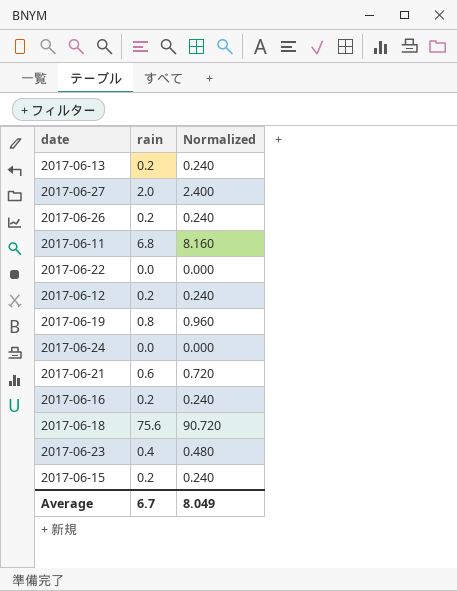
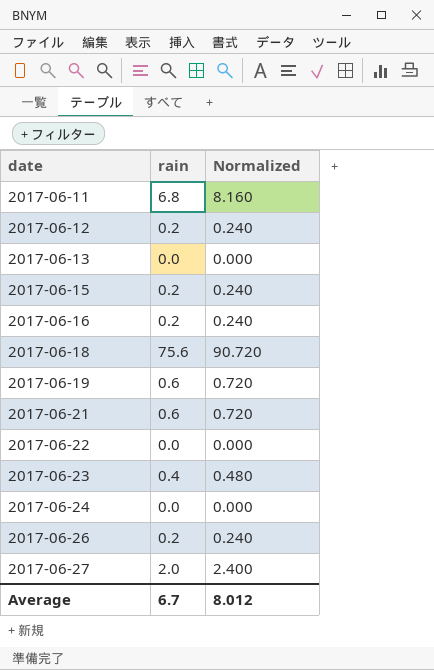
row order: none -> date ascending
2017-06-13 | rain: 0.2 -> 0.0
2017-06-13 | Normalized: 0.240 -> 0.000
2017-06-19 | rain: 0.8 -> 0.6
2017-06-19 | Normalized: 0.960 -> 0.720
Average | Normalized: 8.049 -> 8.012

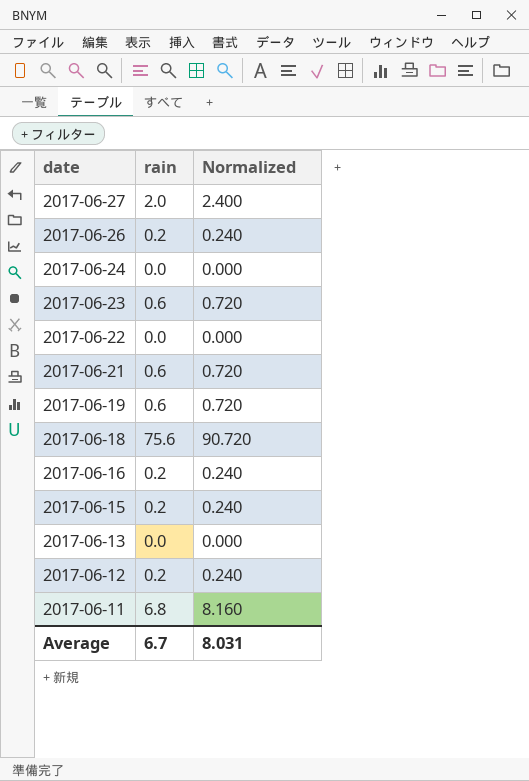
row order: date ascending -> date descending
2017-06-23 | rain: 0.4 -> 0.6
2017-06-23 | Normalized: 0.480 -> 0.720
Average | Normalized: 8.012 -> 8.031

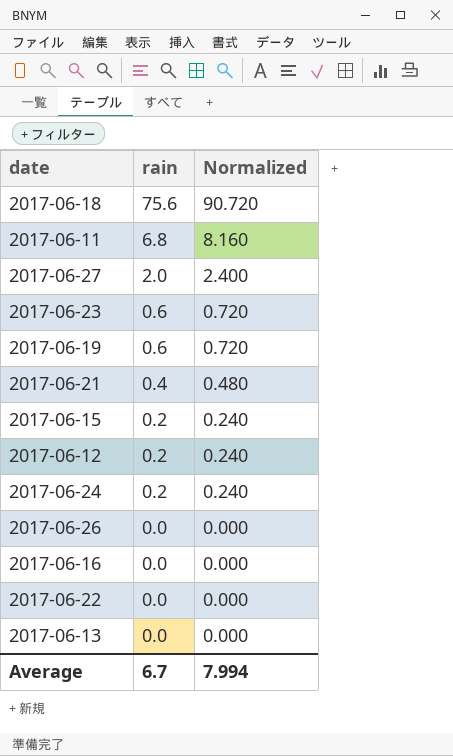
row order: date descending -> rain descending
2017-06-21 | rain: 0.6 -> 0.4
2017-06-21 | Normalized: 0.720 -> 0.480
2017-06-24 | rain: 0.0 -> 0.2
2017-06-24 | Normalized: 0.000 -> 0.240
2017-06-26 | rain: 0.2 -> 0.0
2017-06-26 | Normalized: 0.240 -> 0.000
2017-06-16 | rain: 0.2 -> 0.0
2017-06-16 | Normalized: 0.240 -> 0.000
Average | Normalized: 8.031 -> 7.994

